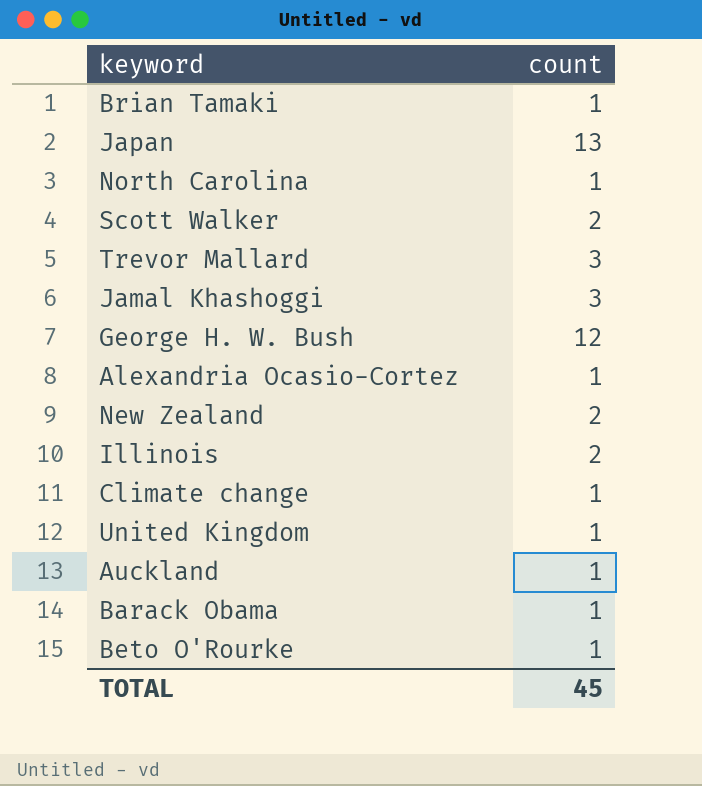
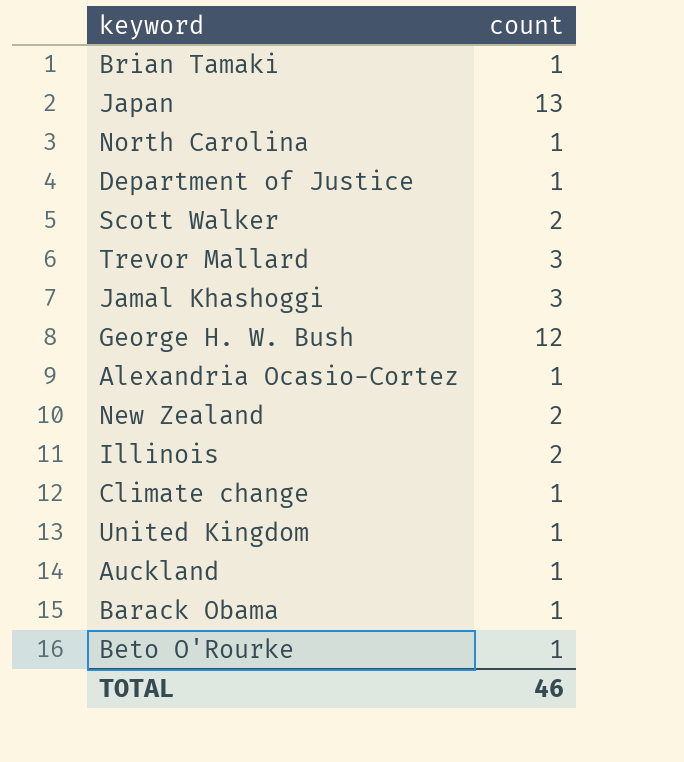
row Department of Justice: none -> 1
TOTAL | count: 45 -> 46

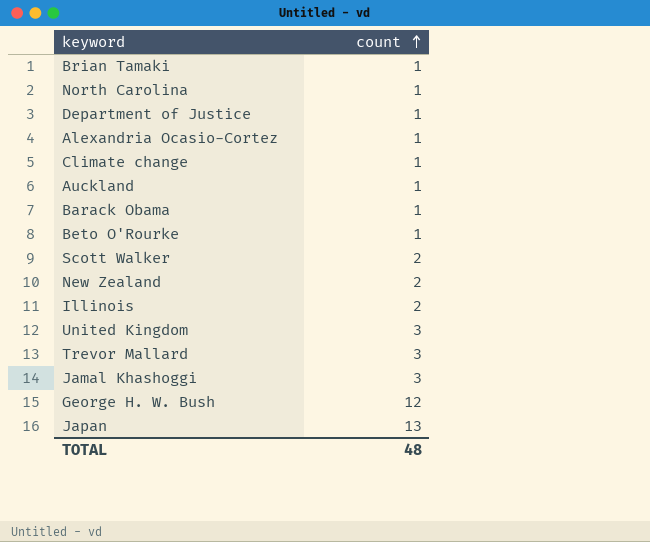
row order: none -> count ascending
United Kingdom | count: 1 -> 3
TOTAL | count: 46 -> 48

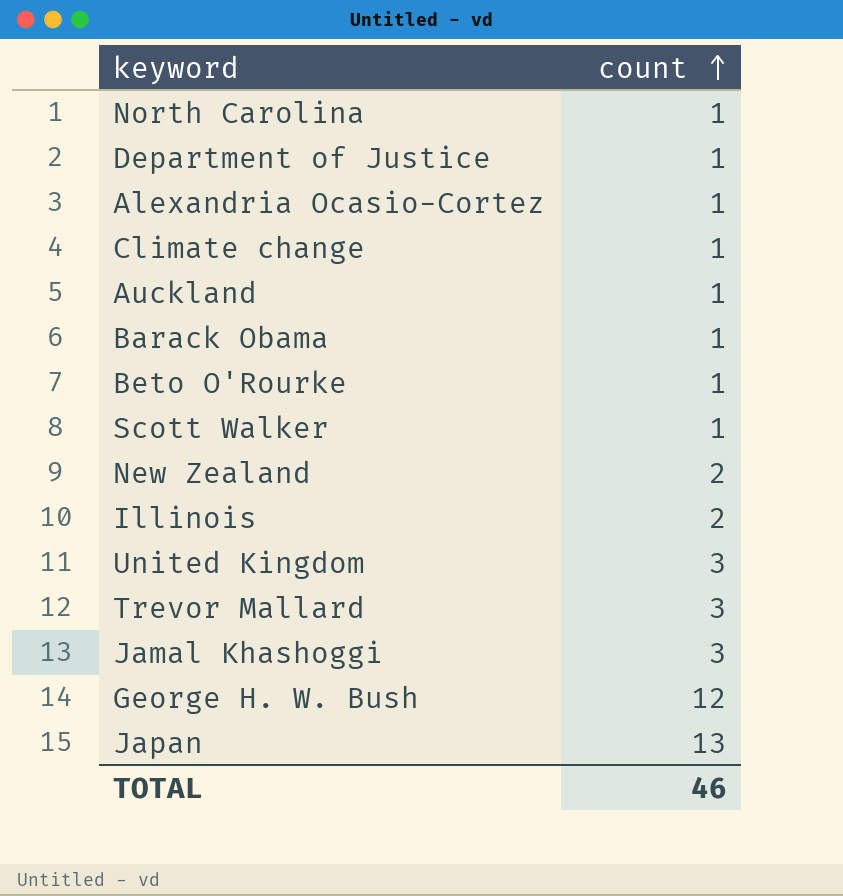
row Brian Tamaki: 1 -> none
Scott Walker | count: 2 -> 1
TOTAL | count: 48 -> 46

